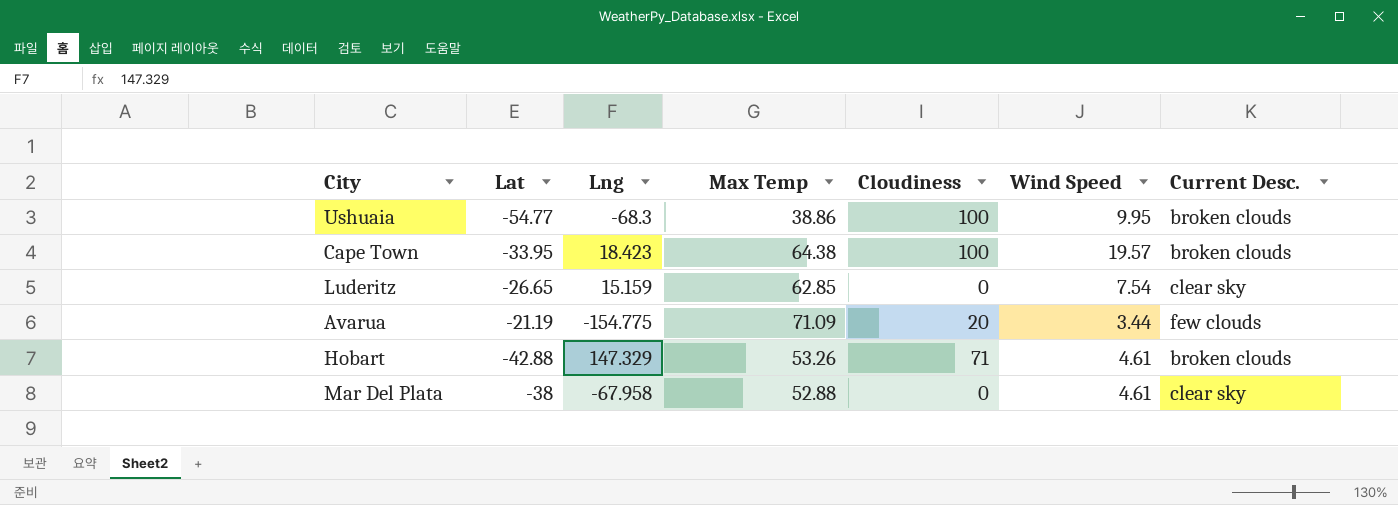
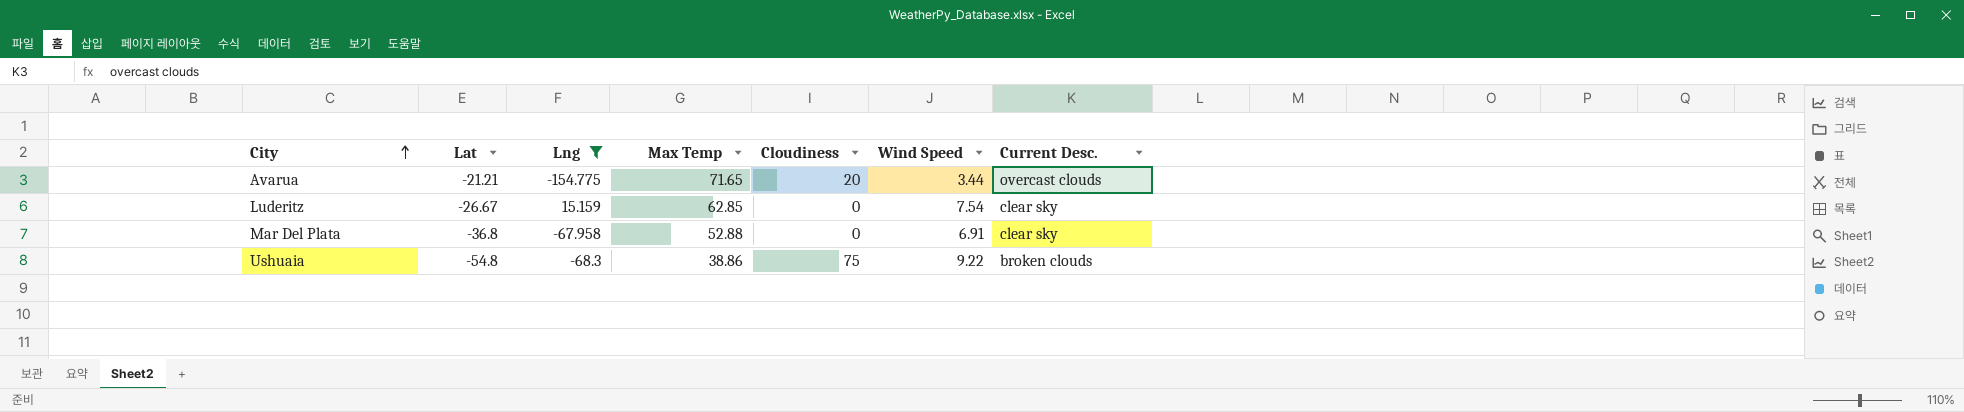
filter: none -> Lng <= 15.159
row order: none -> City ascending
Avarua | Lat: -21.19 -> -21.21
Avarua | Max Temp: 71.09 -> 71.65
Avarua | Current Desc.: few clouds -> overcast clouds
Luderitz | Lat: -26.65 -> -26.67
Mar Del Plata | Lat: -38 -> -36.8
Mar Del Plata | Wind Speed: 4.61 -> 6.91
Ushuaia | Lat: -54.77 -> -54.8
Ushuaia | Cloudiness: 100 -> 75
Ushuaia | Wind Speed: 9.95 -> 9.22

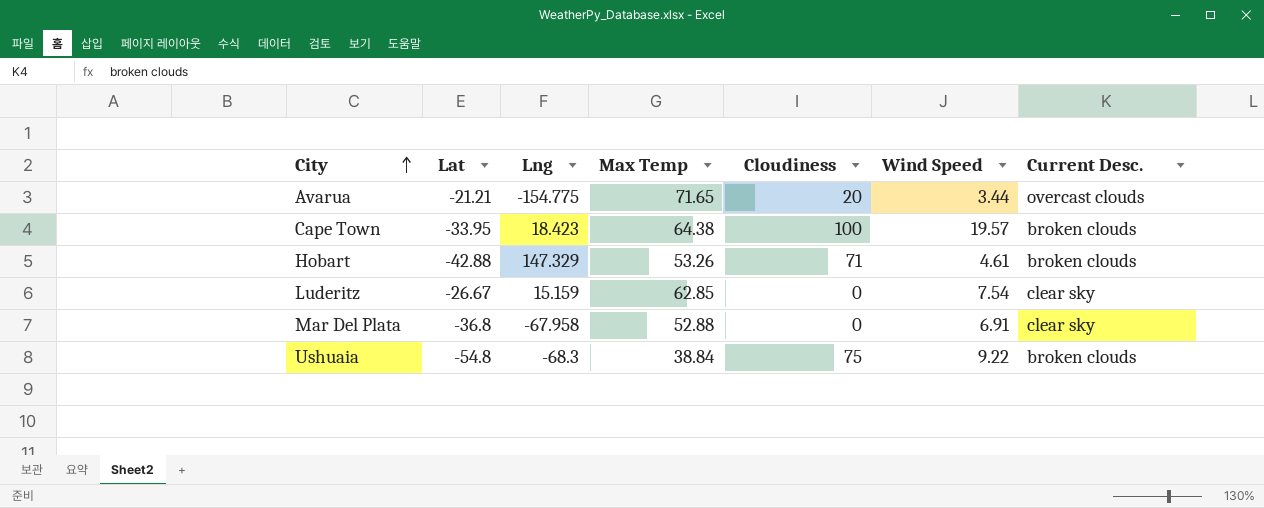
filter: Lng <= 15.159 -> none
Ushuaia | Max Temp: 38.86 -> 38.84

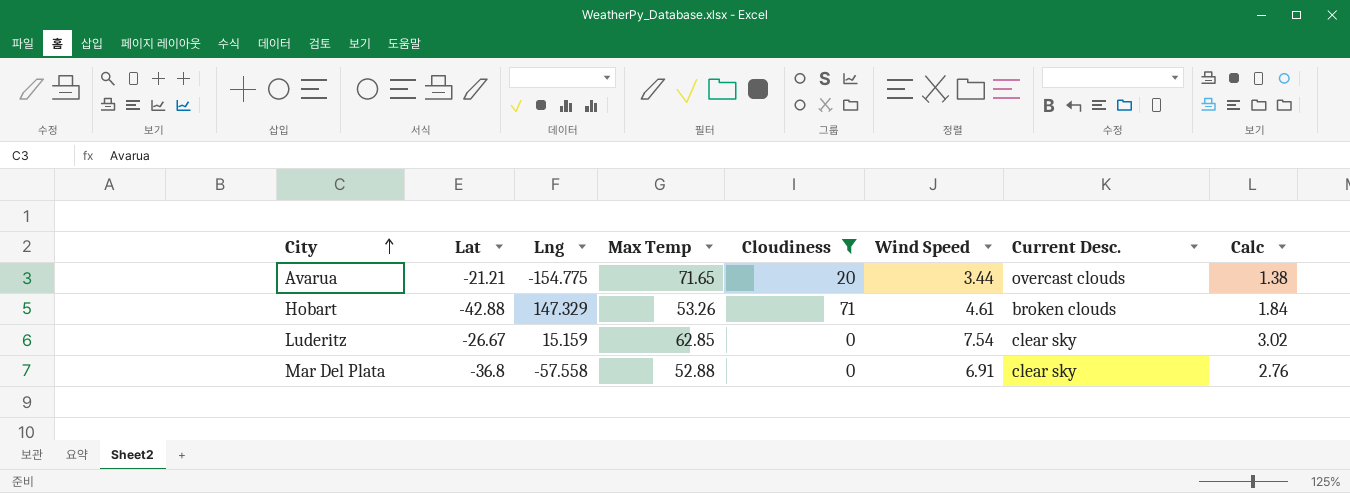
filter: none -> Cloudiness <= 71
column Calc | formula: none -> [Wind Speed] * 0.4
Mar Del Plata | Lng: -67.958 -> -57.558

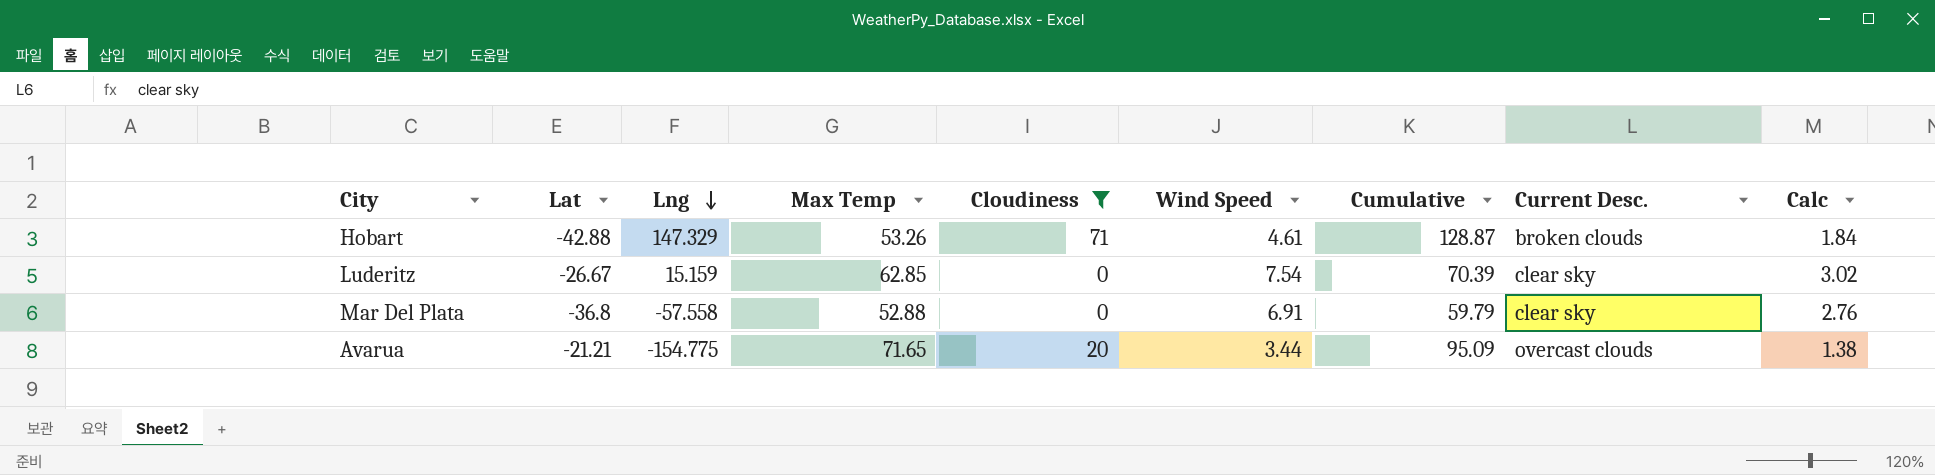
row order: City ascending -> Lng descending
column Cumulative | formula: none -> [Max Temp] + [Cloudiness] + [Wind Speed]

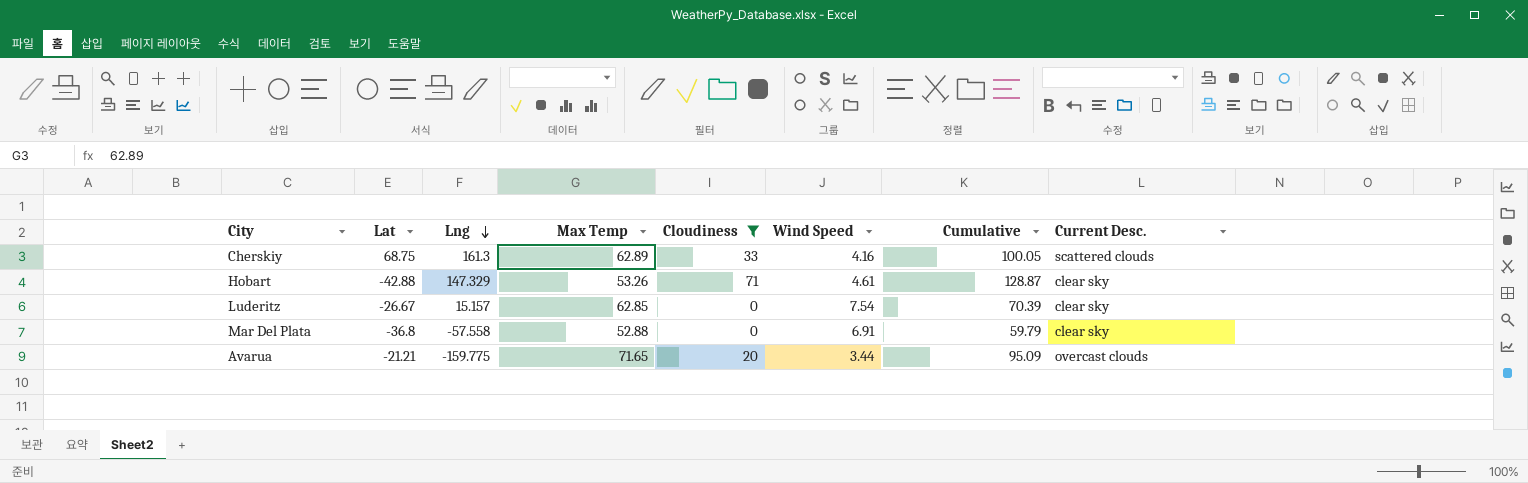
column Calc | formula: [Wind Speed] * 0.4 -> none
row Cherskiy: none -> 68.75 | 161.3 | 62.89 | 33 | 4.16 | 100.05 | scattered clouds
Hobart | Current Desc.: broken clouds -> clear sky
Luderitz | Lng: 15.159 -> 15.157
Avarua | Lng: -154.775 -> -159.775

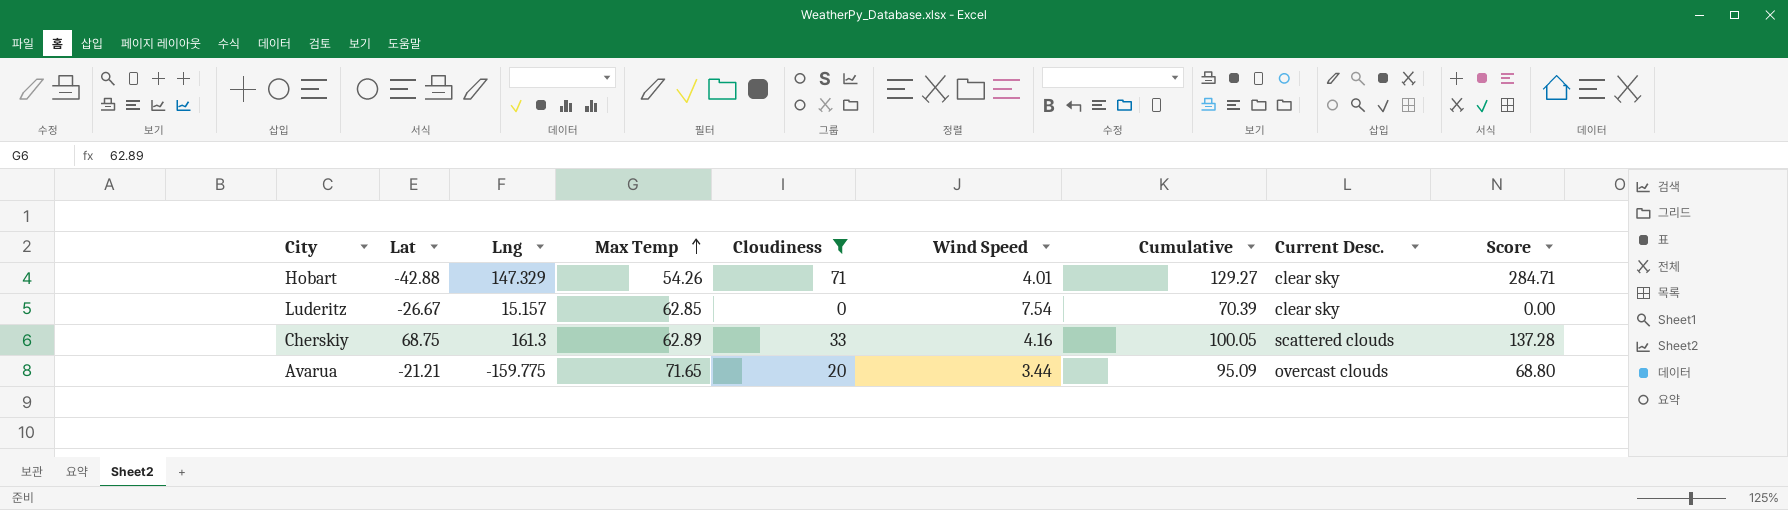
row order: Lng descending -> Max Temp ascending
column Score | formula: none -> [Cloudiness] * [Wind Speed]
row Mar Del Plata: -36.8 | -57.558 | 52.88 | 0 | 6.91 | 59.79 | clear sky -> none
Hobart | Max Temp: 53.26 -> 54.26
Hobart | Wind Speed: 4.61 -> 4.01
Hobart | Cumulative: 128.87 -> 129.27

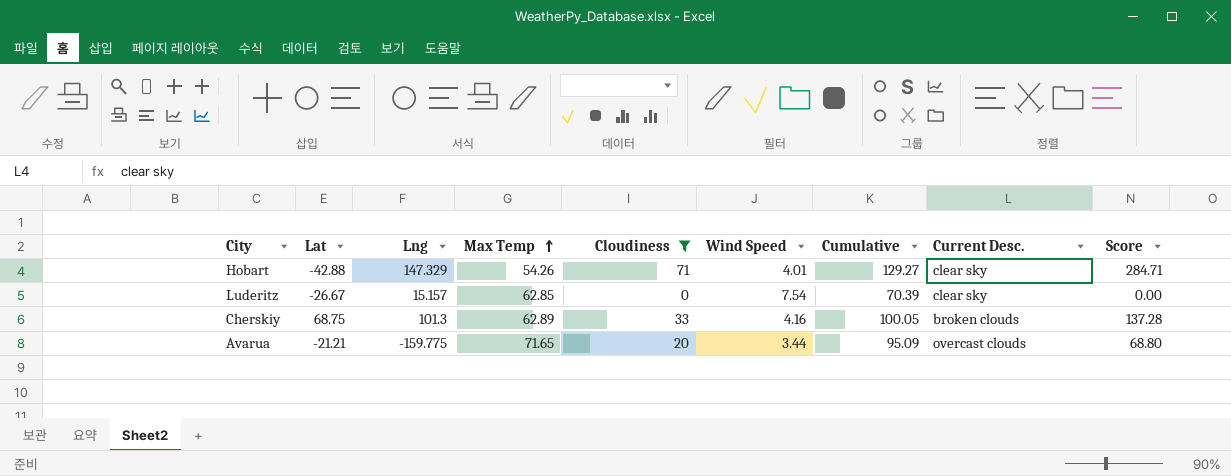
Cherskiy | Lng: 161.3 -> 101.3
Cherskiy | Current Desc.: scattered clouds -> broken clouds

